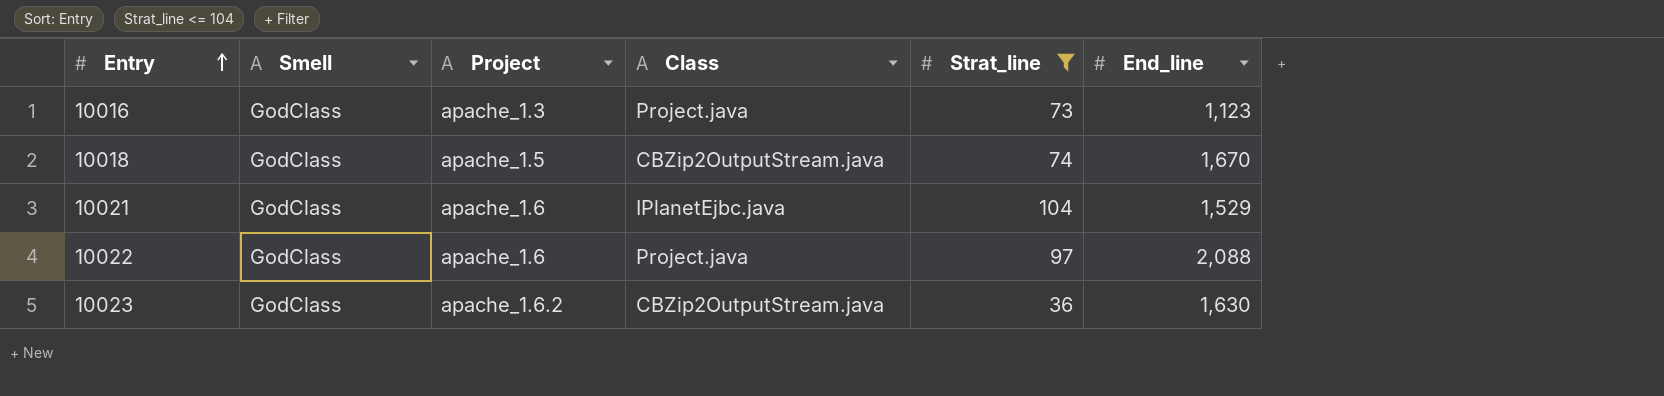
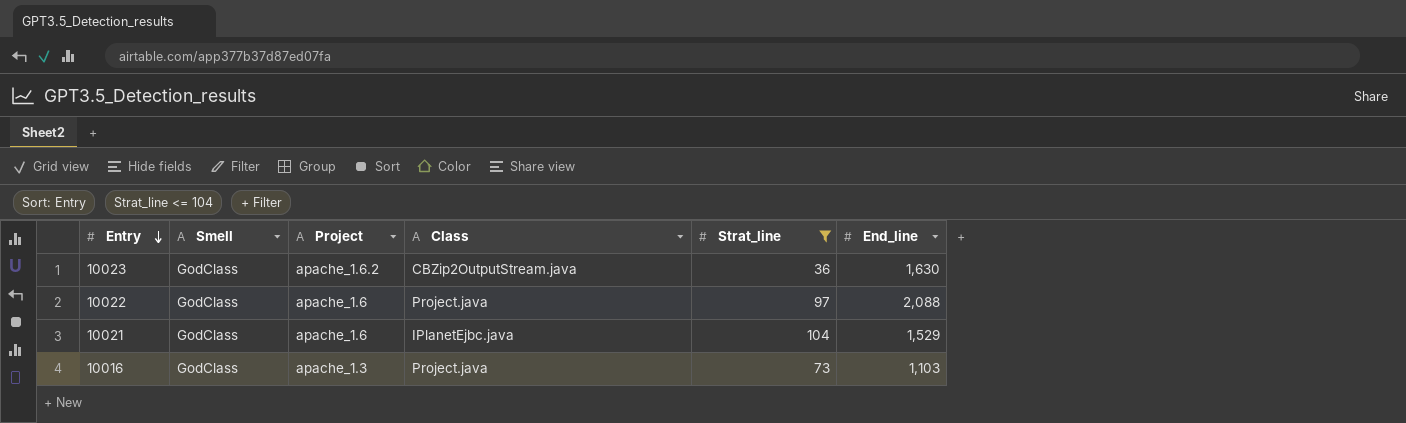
row order: Entry ascending -> Entry descending
row 10018: GodClass | apache_1.5 | CBZip2OutputStream.java | 74 | 1,670 -> none
10016 | End_line: 1,123 -> 1,103

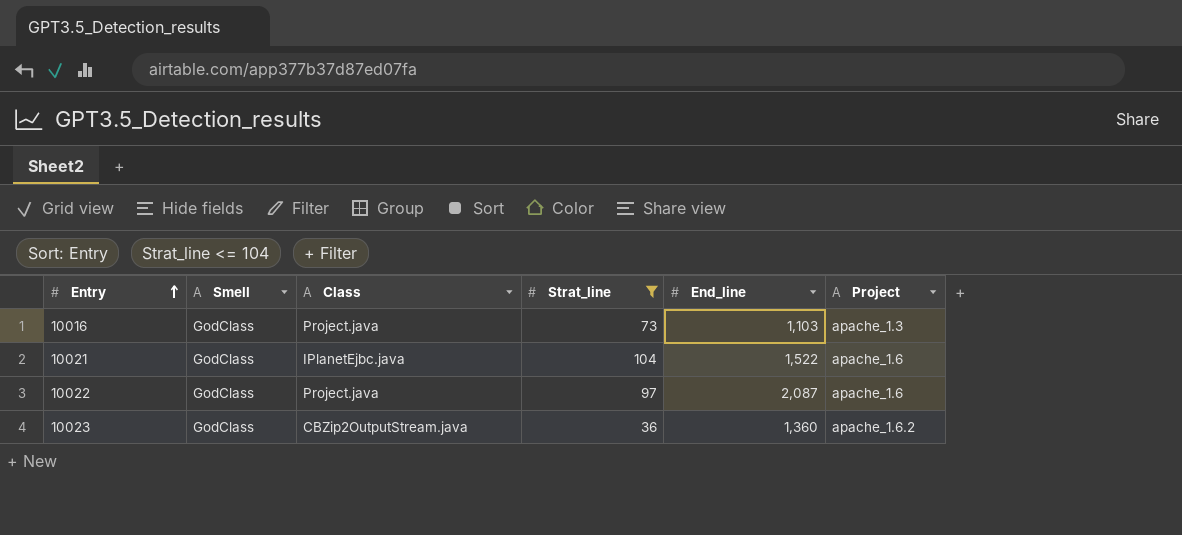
row order: Entry descending -> Entry ascending
column Project | position: 3 -> 6
10021 | End_line: 1,529 -> 1,522
10022 | End_line: 2,088 -> 2,087
10023 | End_line: 1,630 -> 1,360

